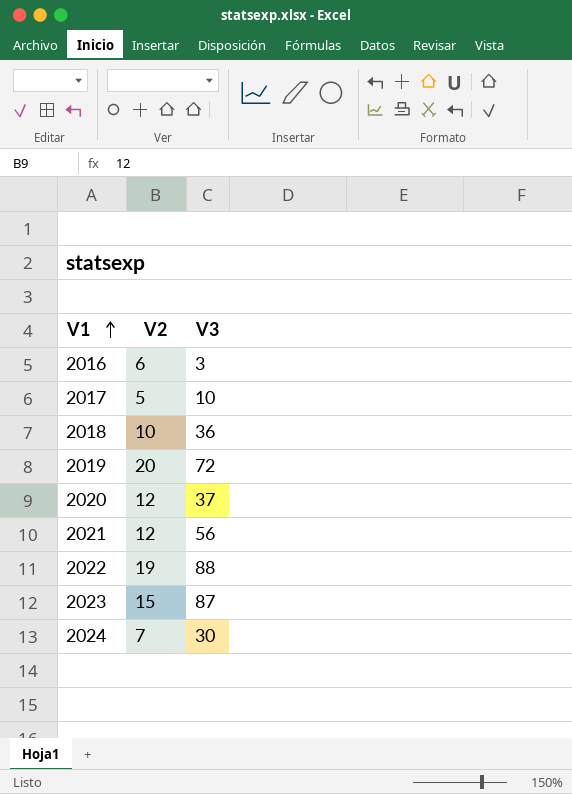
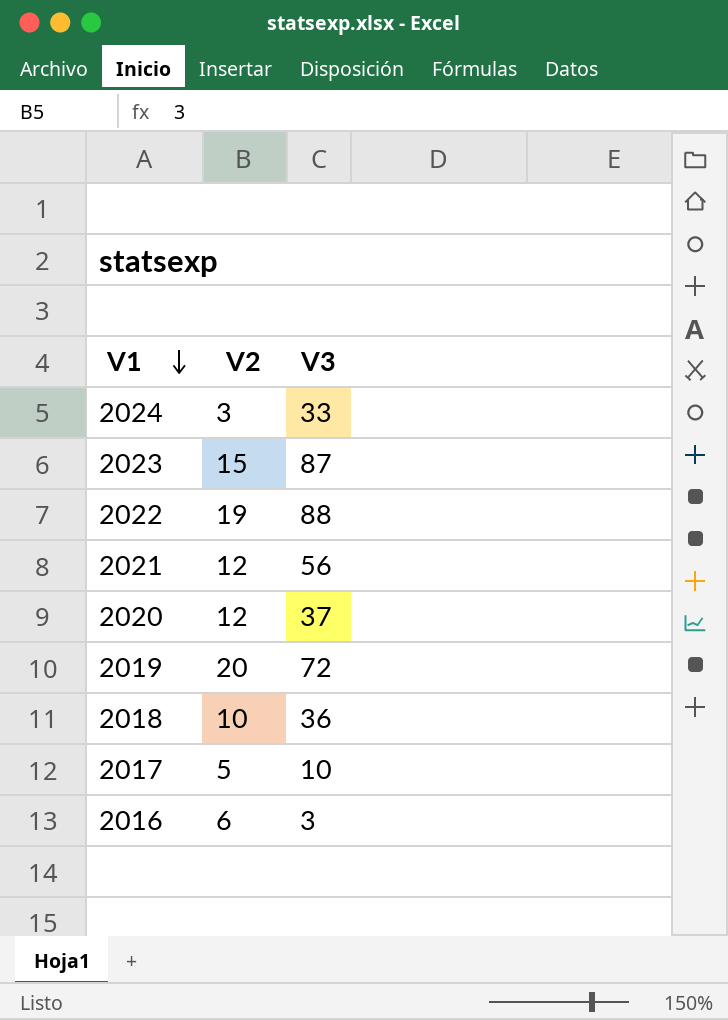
row order: V1 ascending -> V1 descending
2024 | V2: 7 -> 3
2024 | V3: 30 -> 33

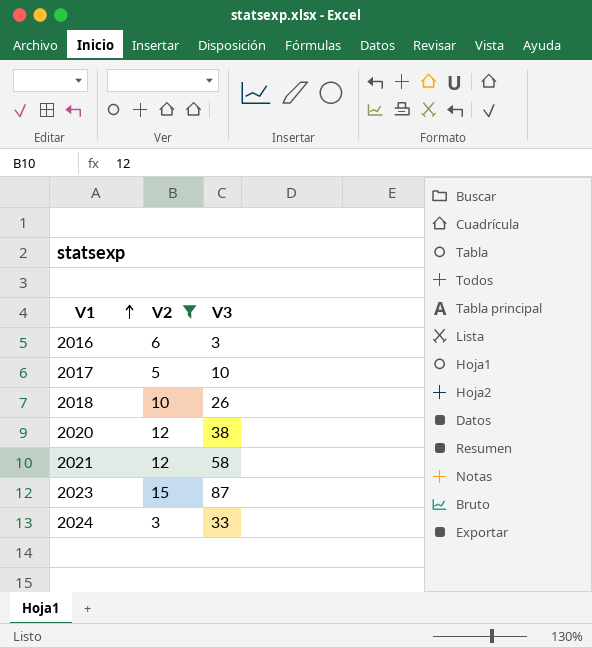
filter: none -> V2 <= 15
row order: V1 descending -> V1 ascending
2018 | V3: 36 -> 26
2020 | V3: 37 -> 38
2021 | V3: 56 -> 58

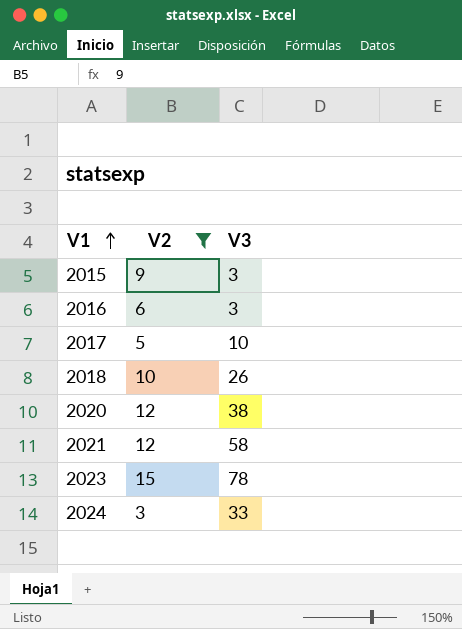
row 2015: none -> 9 | 3
2023 | V3: 87 -> 78

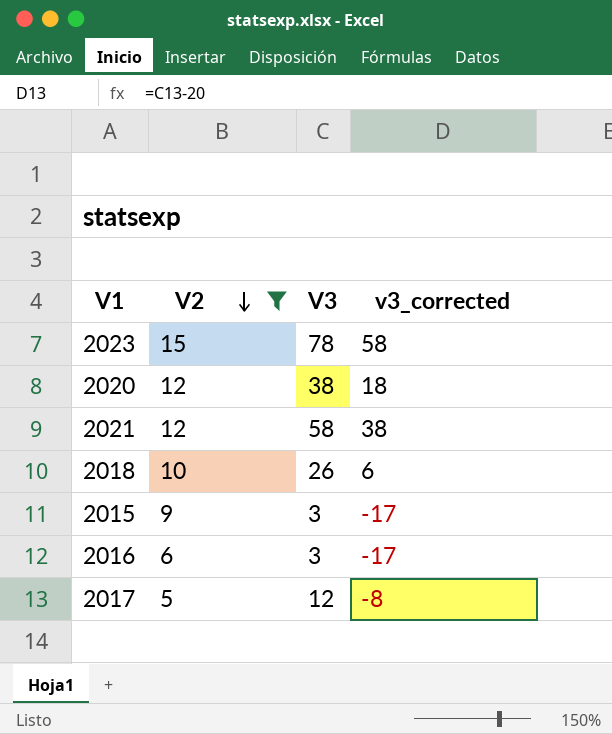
row order: V1 ascending -> V2 descending
column v3_corrected | formula: none -> [V3] - 20
row 2024: 3 | 33 -> none
2017 | V3: 10 -> 12

